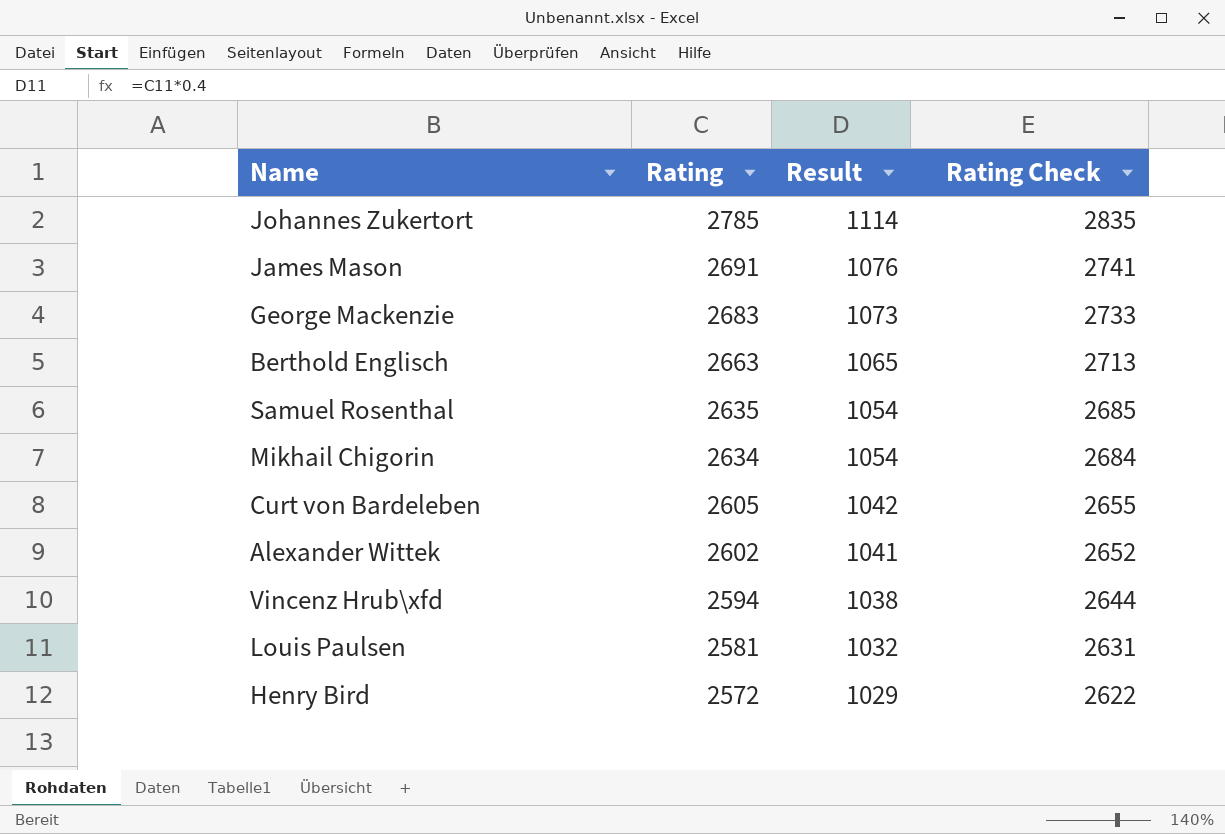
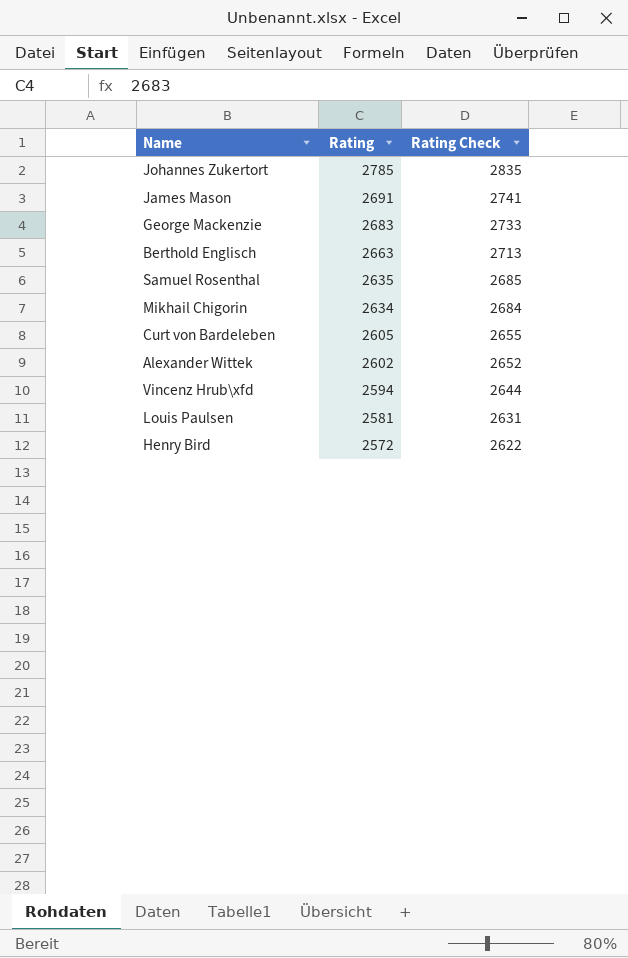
column Result | formula: [Rating] * 0.4 -> none

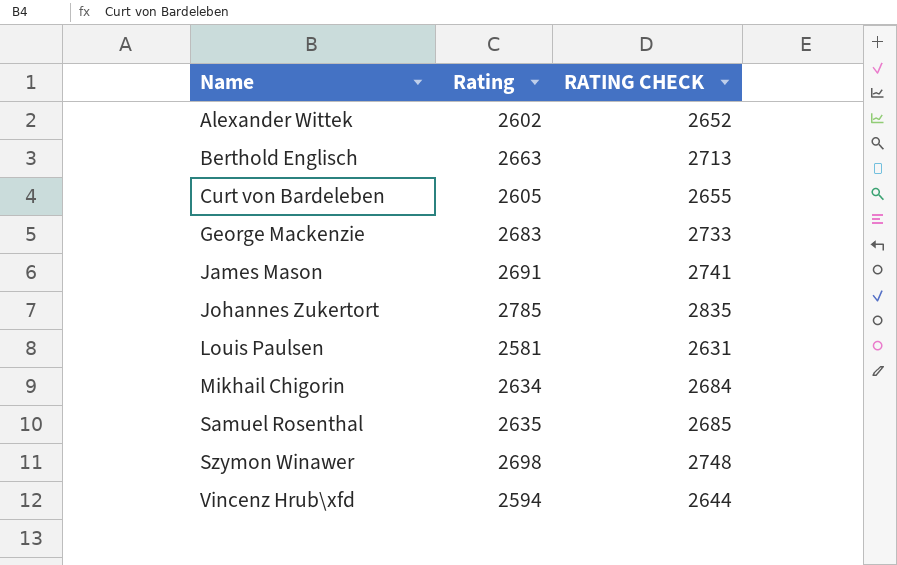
row order: Rating descending -> Name ascending
column name: Rating Check -> RATING CHECK
row Henry Bird: 2572 | 2622 -> none
row Szymon Winawer: none -> 2698 | 2748

